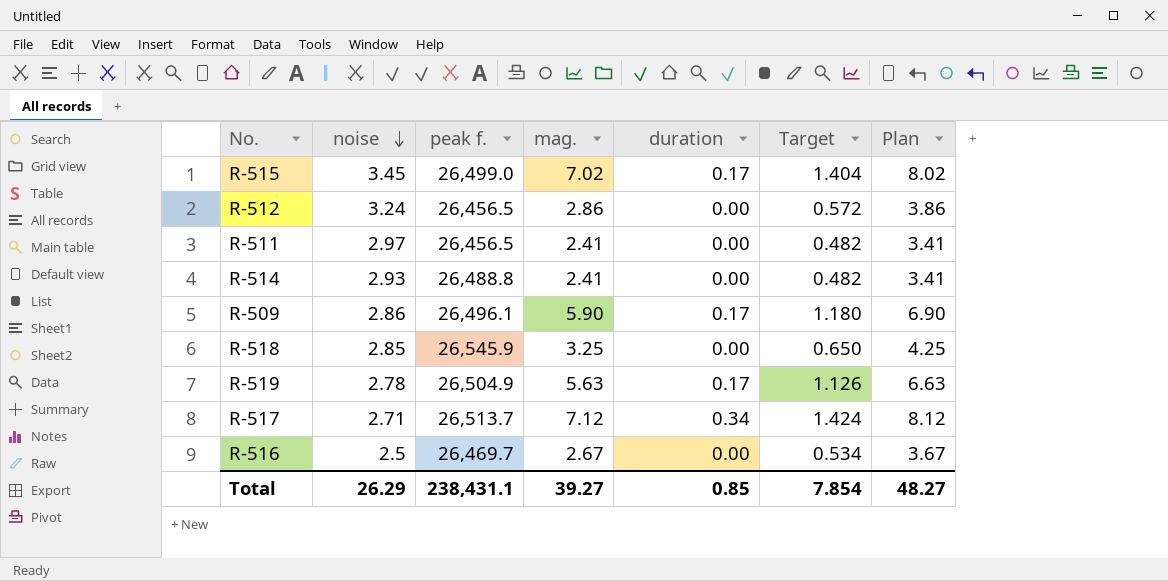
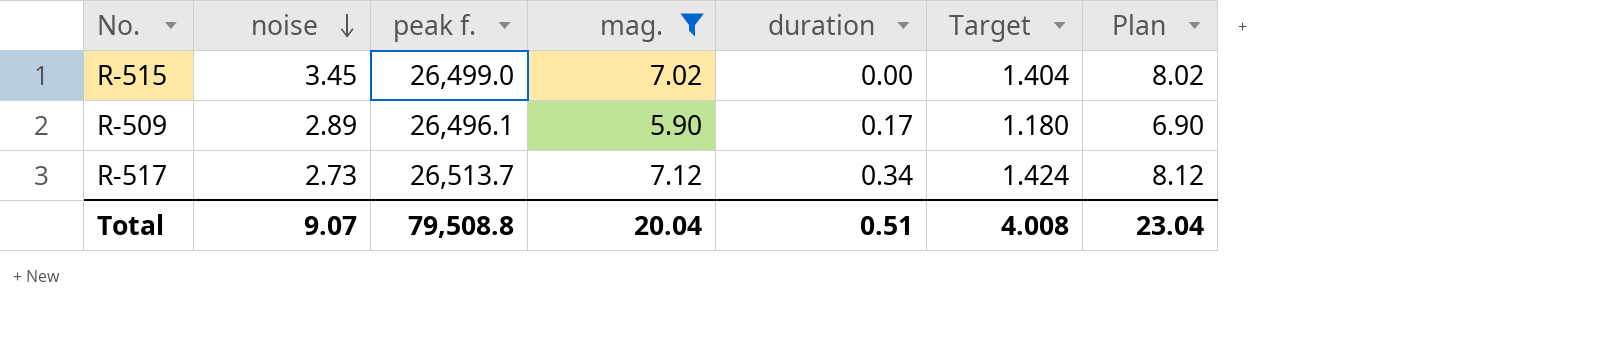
filter: none -> mag. >= 5.90
R-515 | duration: 0.17 -> 0.00
R-509 | noise: 2.86 -> 2.89
R-517 | noise: 2.71 -> 2.73
Total | noise: 26.29 -> 9.07
Total | peak f.: 238,431.1 -> 79,508.8
Total | mag.: 39.27 -> 20.04
Total | duration: 0.85 -> 0.51
Total | Target: 7.854 -> 4.008
Total | Plan: 48.27 -> 23.04

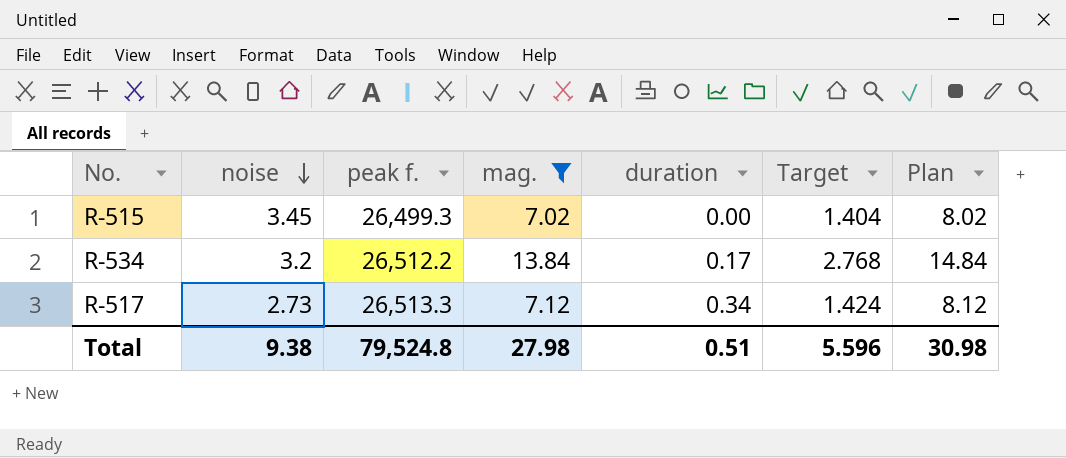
row R-509: 2.89 | 26,496.1 | 5.90 | 0.17 | 1.180 | 6.90 -> none
R-515 | peak f.: 26,499.0 -> 26,499.3
row R-534: none -> 3.2 | 26,512.2 | 13.84 | 0.17 | 2.768 | 14.84
R-517 | peak f.: 26,513.7 -> 26,513.3
Total | noise: 9.07 -> 9.38
Total | peak f.: 79,508.8 -> 79,524.8
Total | mag.: 20.04 -> 27.98
Total | Target: 4.008 -> 5.596
Total | Plan: 23.04 -> 30.98

